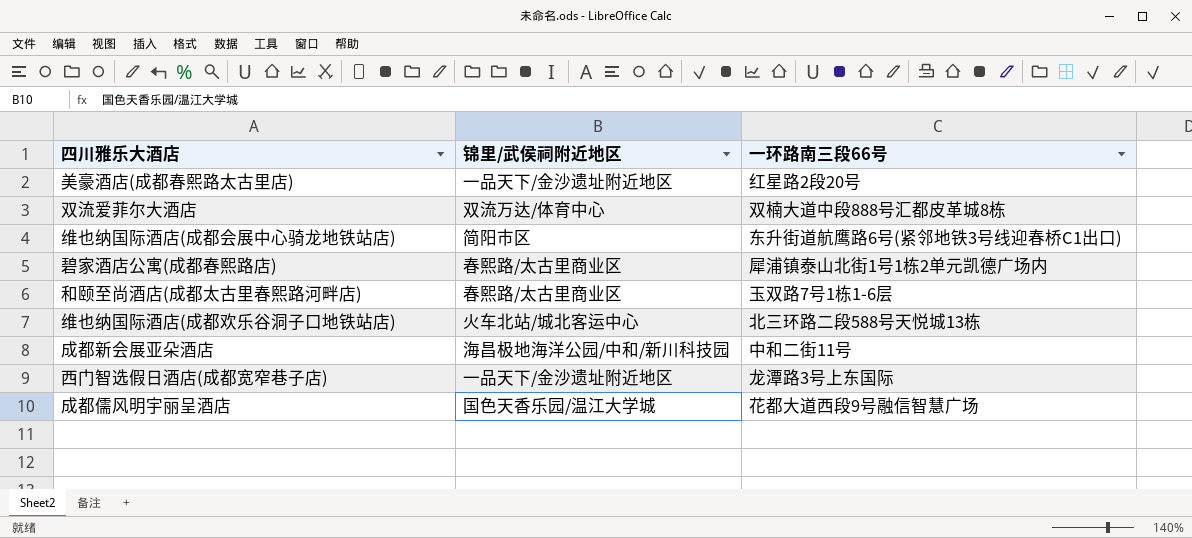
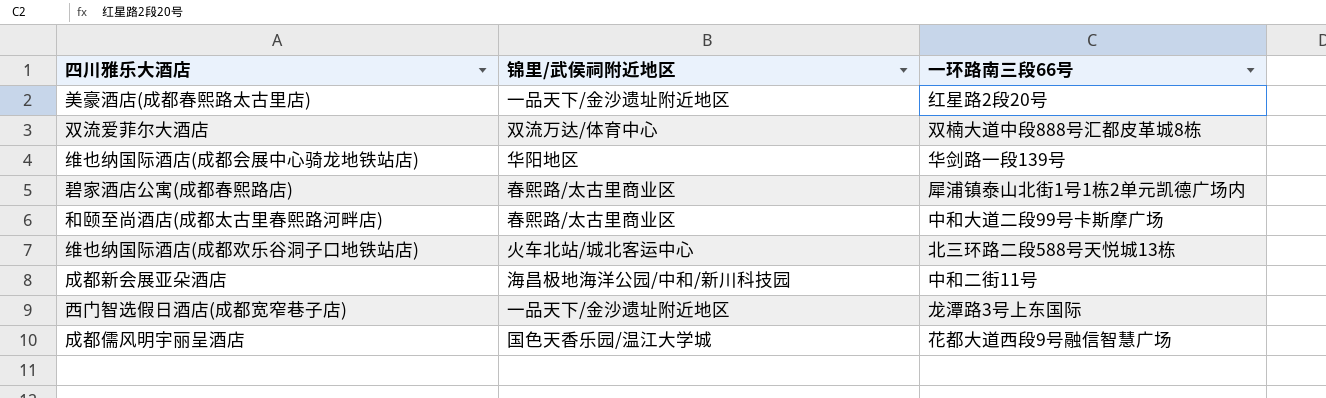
维也纳国际酒店(成都会展中心骑龙地铁站店) | 锦里/武侯祠附近地区: 简阳市区 -> 华阳地区
维也纳国际酒店(成都会展中心骑龙地铁站店) | 一环路南三段66号: 东升街道航鹰路6号(紧邻地铁3号线迎春桥C1出口) -> 华剑路一段139号
和颐至尚酒店(成都太古里春熙路河畔店) | 一环路南三段66号: 玉双路7号1栋1-6层 -> 中和大道二段99号卡斯摩广场

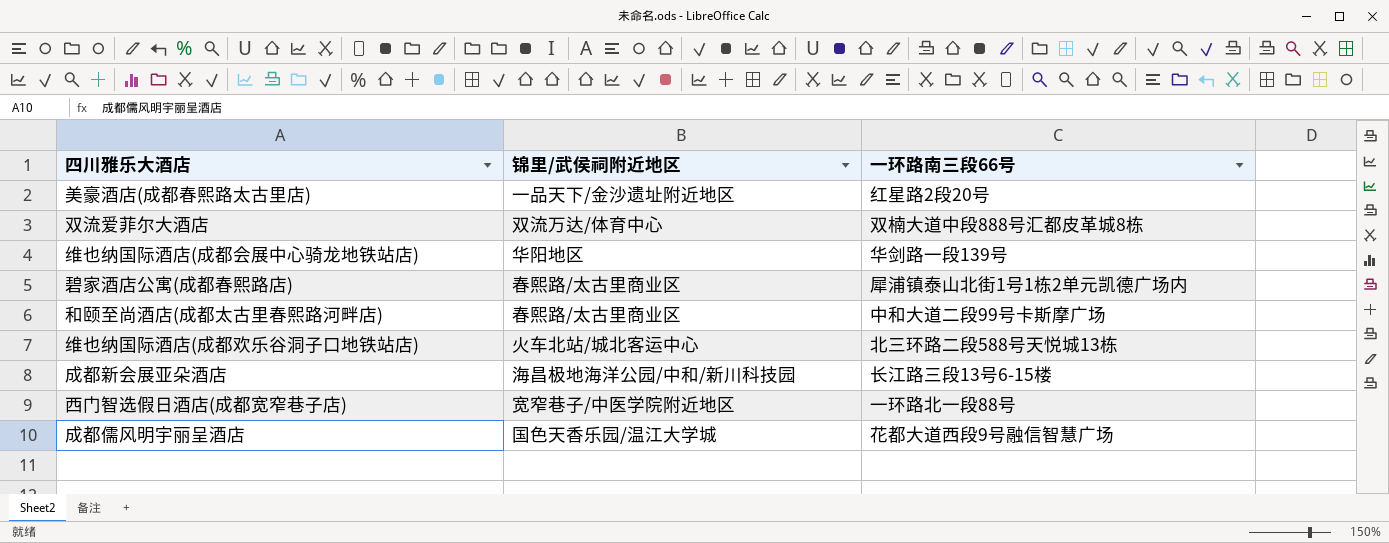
成都新会展亚朵酒店 | 一环路南三段66号: 中和二街11号 -> 长江路三段13号6-15楼
西门智选假日酒店(成都宽窄巷子店) | 锦里/武侯祠附近地区: 一品天下/金沙遗址附近地区 -> 宽窄巷子/中医学院附近地区
西门智选假日酒店(成都宽窄巷子店) | 一环路南三段66号: 龙潭路3号上东国际 -> 一环路北一段88号

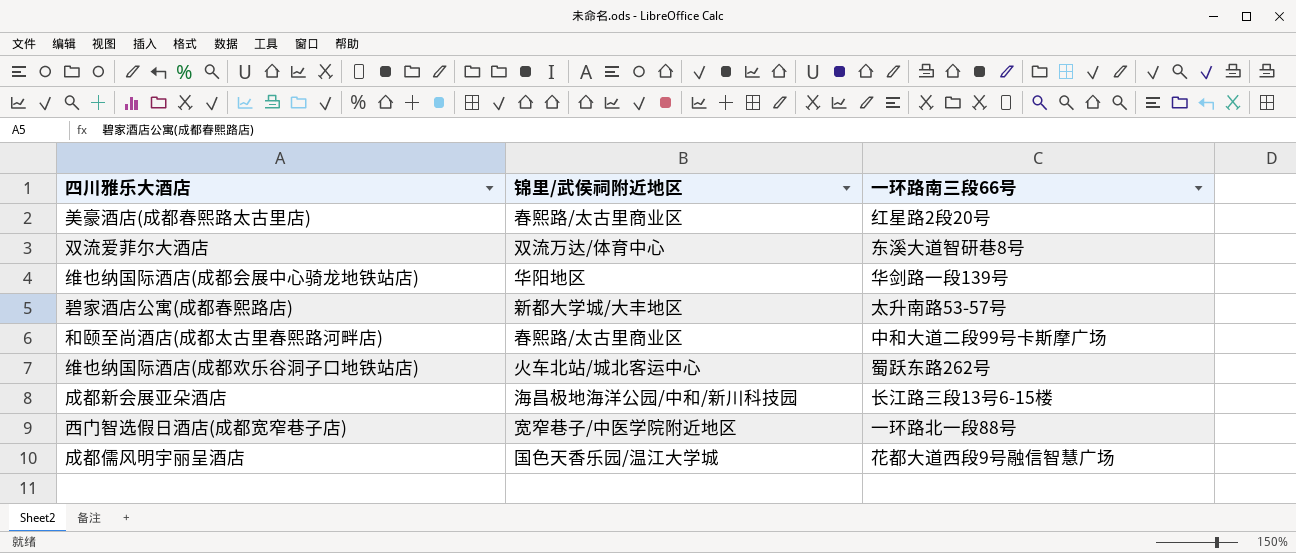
美豪酒店(成都春熙路太古里店) | 锦里/武侯祠附近地区: 一品天下/金沙遗址附近地区 -> 春熙路/太古里商业区
双流爱菲尔大酒店 | 一环路南三段66号: 双楠大道中段888号汇都皮革城8栋 -> 东溪大道智研巷8号
碧家酒店公寓(成都春熙路店) | 锦里/武侯祠附近地区: 春熙路/太古里商业区 -> 新都大学城/大丰地区
碧家酒店公寓(成都春熙路店) | 一环路南三段66号: 犀浦镇泰山北街1号1栋2单元凯德广场内 -> 太升南路53-57号
维也纳国际酒店(成都欢乐谷洞子口地铁站店) | 一环路南三段66号: 北三环路二段588号天悦城13栋 -> 蜀跃东路262号

